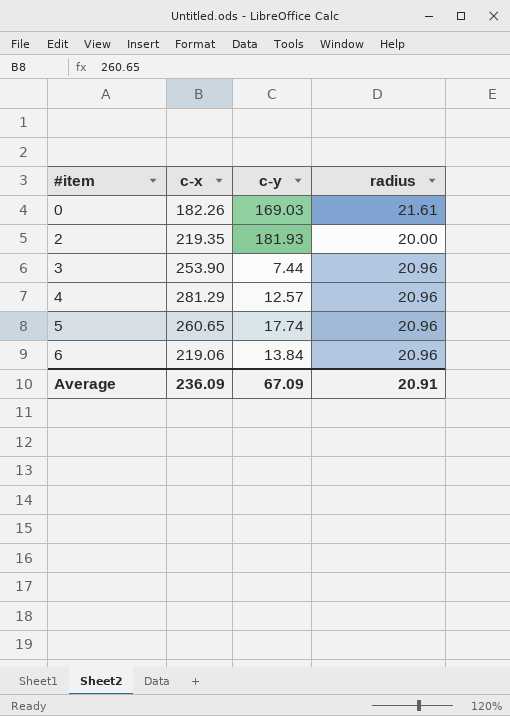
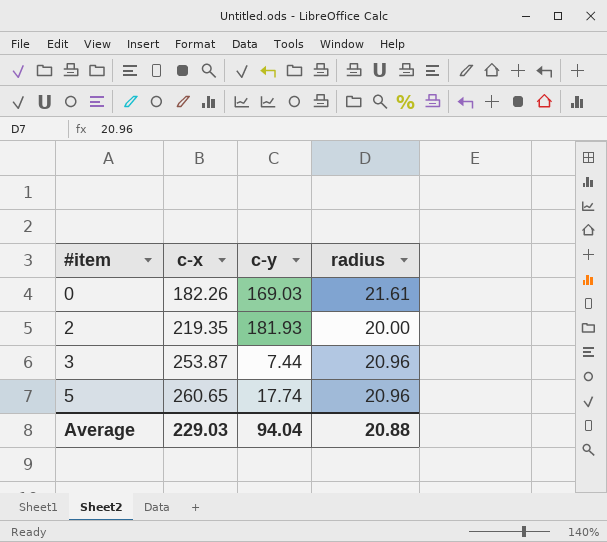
row 4: 281.29 | 12.57 | 20.96 -> none
row 6: 219.06 | 13.84 | 20.96 -> none
3 | c-x: 253.90 -> 253.87
Average | c-x: 236.09 -> 229.03
Average | c-y: 67.09 -> 94.04
Average | radius: 20.91 -> 20.88

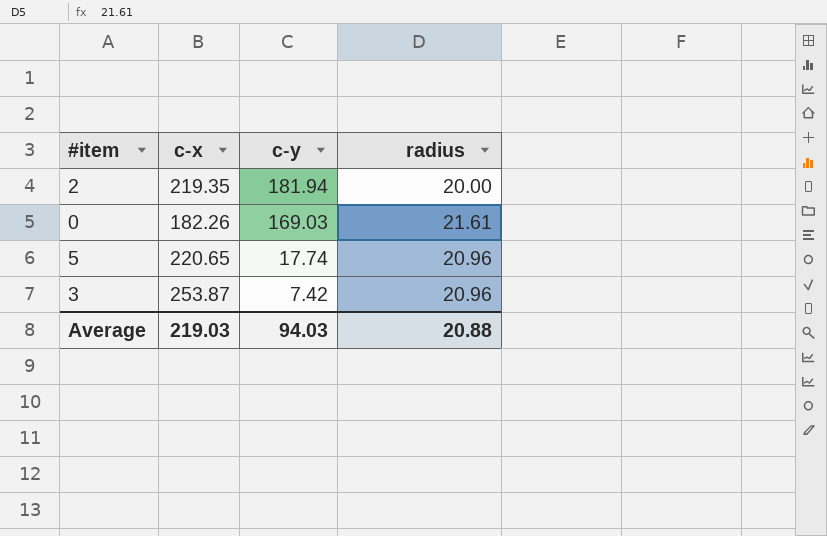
row order: #item ascending -> c-y descending
2 | c-y: 181.93 -> 181.94
5 | c-x: 260.65 -> 220.65
3 | c-y: 7.44 -> 7.42
Average | c-x: 229.03 -> 219.03
Average | c-y: 94.04 -> 94.03

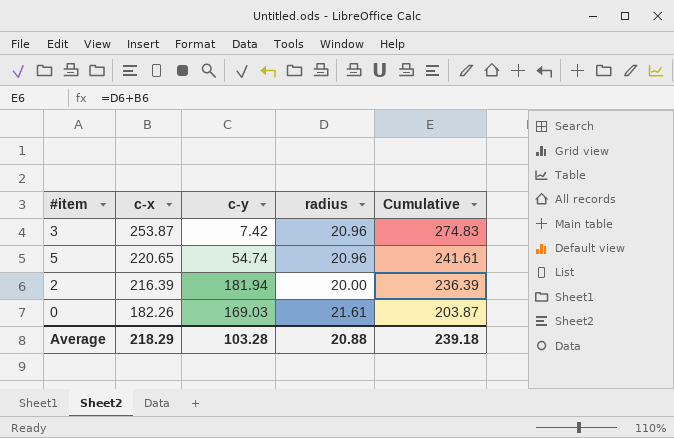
row order: c-y descending -> c-x descending
column Cumulative | formula: none -> [c-x] + [radius]
5 | c-y: 17.74 -> 54.74
2 | c-x: 219.35 -> 216.39
Average | c-x: 219.03 -> 218.29
Average | c-y: 94.03 -> 103.28

